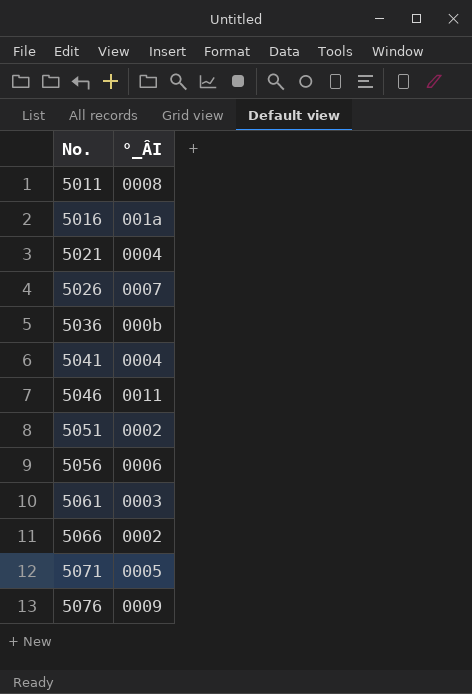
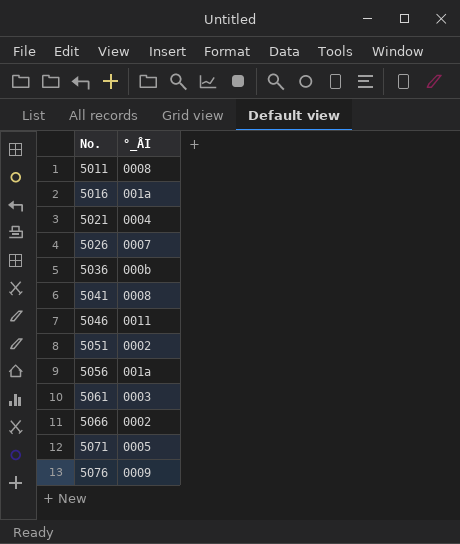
5041 | °_ÂI: 0004 -> 0008
5056 | °_ÂI: 0006 -> 001a

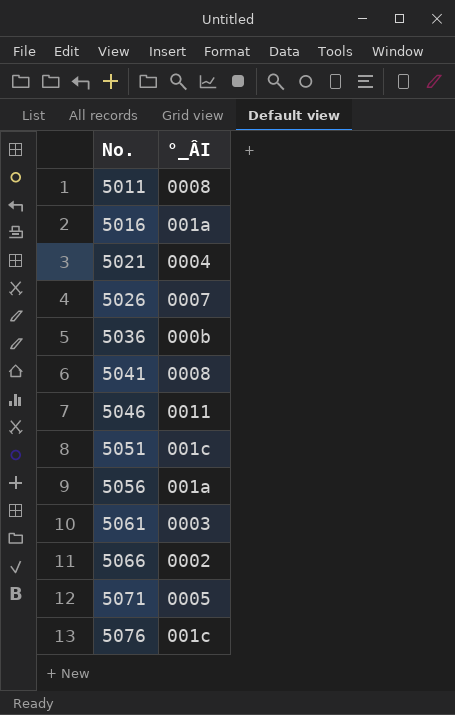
5051 | °_ÂI: 0002 -> 001c
5076 | °_ÂI: 0009 -> 001c

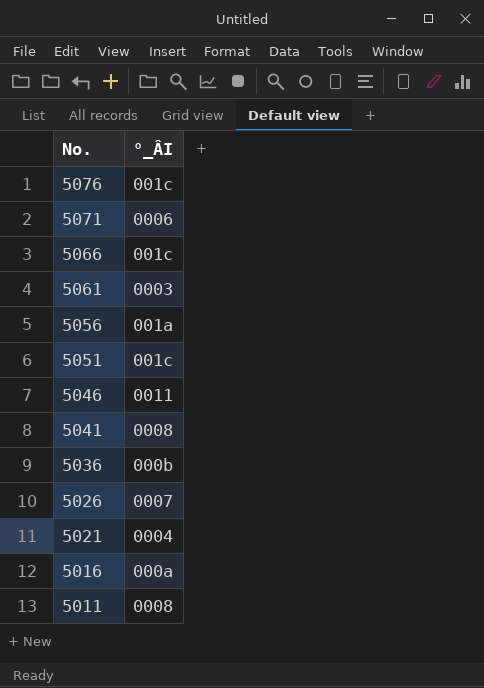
row order: No. ascending -> No. descending
5071 | °_ÂI: 0005 -> 0006
5066 | °_ÂI: 0002 -> 001c
5016 | °_ÂI: 001a -> 000a

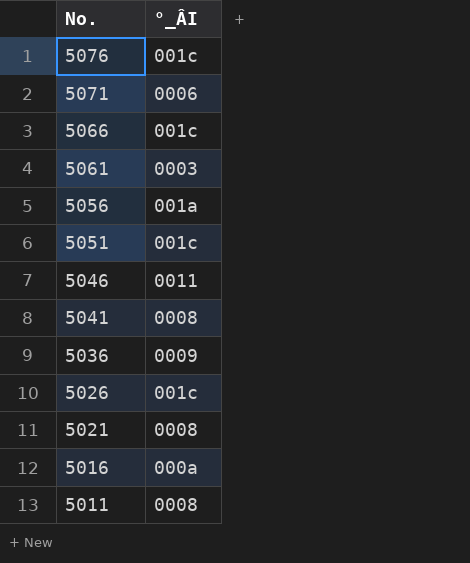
5036 | °_ÂI: 000b -> 0009
5026 | °_ÂI: 0007 -> 001c
5021 | °_ÂI: 0004 -> 0008

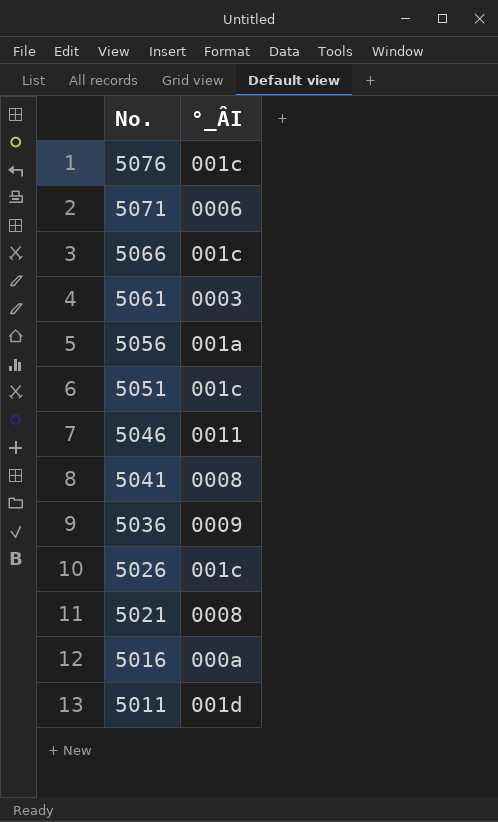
5011 | °_ÂI: 0008 -> 001d

